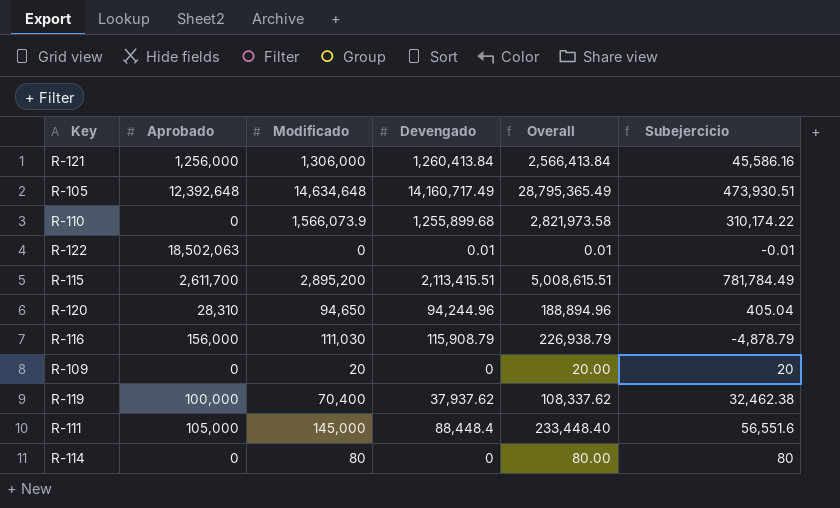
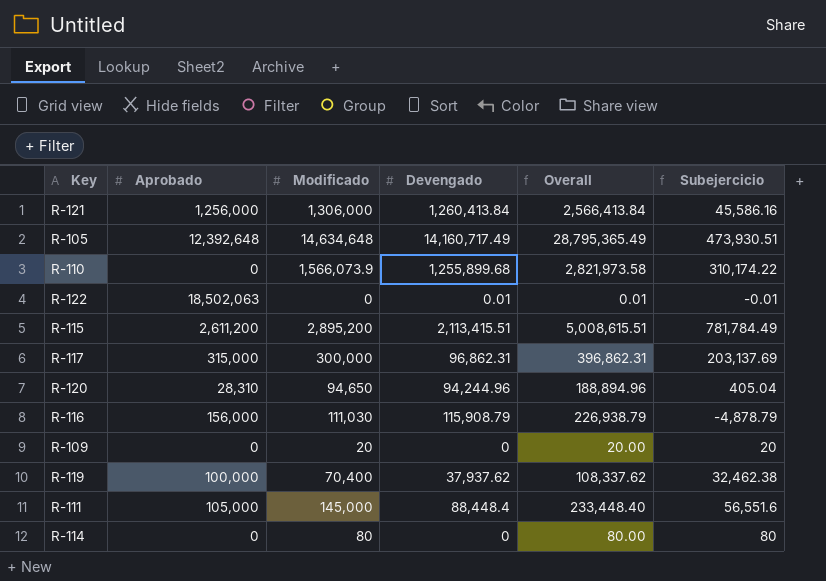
R-115 | Aprobado: 2,611,700 -> 2,611,200
row R-117: none -> 315,000 | 300,000 | 96,862.31 | 396,862.31 | 203,137.69

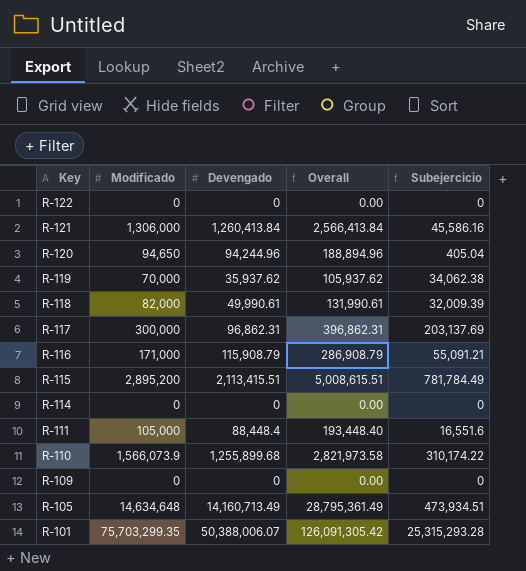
row order: none -> Key descending
column Aprobado | position: 2 -> none
R-122 | Devengado: 0.01 -> 0
R-122 | Overall: 0.01 -> 0.00
R-122 | Subejercicio: -0.01 -> 0
R-119 | Modificado: 70,400 -> 70,000
R-119 | Devengado: 37,937.62 -> 35,937.62
R-119 | Overall: 108,337.62 -> 105,937.62
R-119 | Subejercicio: 32,462.38 -> 34,062.38
row R-118: none -> 82,000 | 49,990.61 | 131,990.61 | 32,009.39
R-116 | Modificado: 111,030 -> 171,000
R-116 | Overall: 226,938.79 -> 286,908.79
R-116 | Subejercicio: -4,878.79 -> 55,091.21
R-114 | Modificado: 80 -> 0
R-114 | Overall: 80.00 -> 0.00
R-114 | Subejercicio: 80 -> 0
R-111 | Modificado: 145,000 -> 105,000
R-111 | Overall: 233,448.40 -> 193,448.40
R-111 | Subejercicio: 56,551.6 -> 16,551.6
R-109 | Modificado: 20 -> 0
R-109 | Overall: 20.00 -> 0.00
R-109 | Subejercicio: 20 -> 0
R-105 | Devengado: 14,160,717.49 -> 14,160,713.49
R-105 | Overall: 28,795,365.49 -> 28,795,361.49
R-105 | Subejercicio: 473,930.51 -> 473,934.51
row R-101: none -> 75,703,299.35 | 50,388,006.07 | 126,091,305.42 | 25,315,293.28

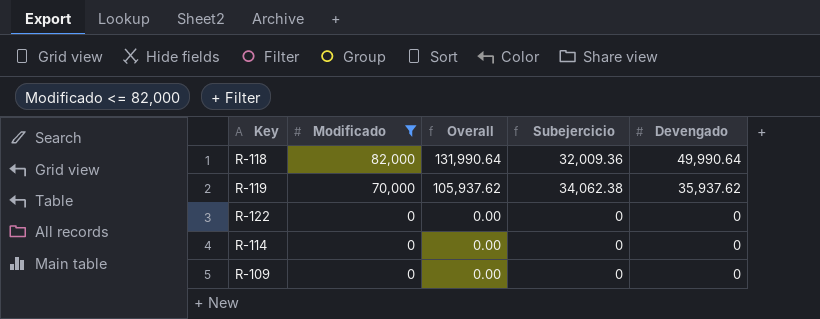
filter: none -> Modificado <= 82,000
row order: Key descending -> Modificado descending
column Devengado | position: 3 -> 5
R-118 | Overall: 131,990.61 -> 131,990.64
R-118 | Subejercicio: 32,009.39 -> 32,009.36
R-118 | Devengado: 49,990.61 -> 49,990.64

